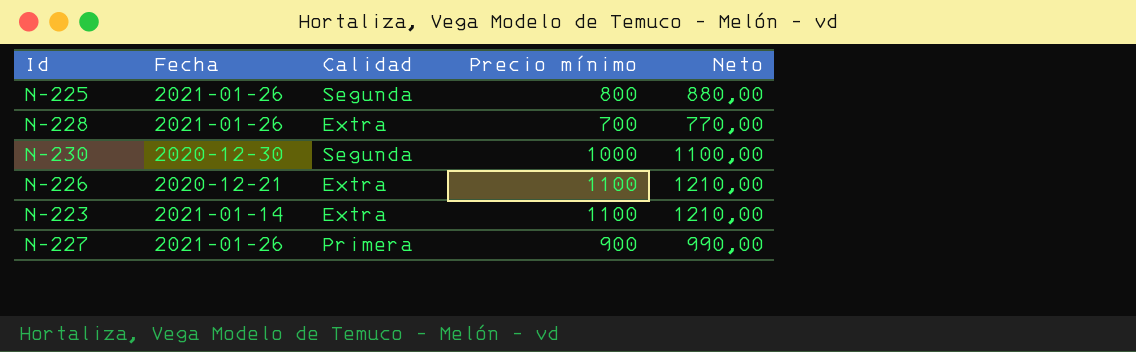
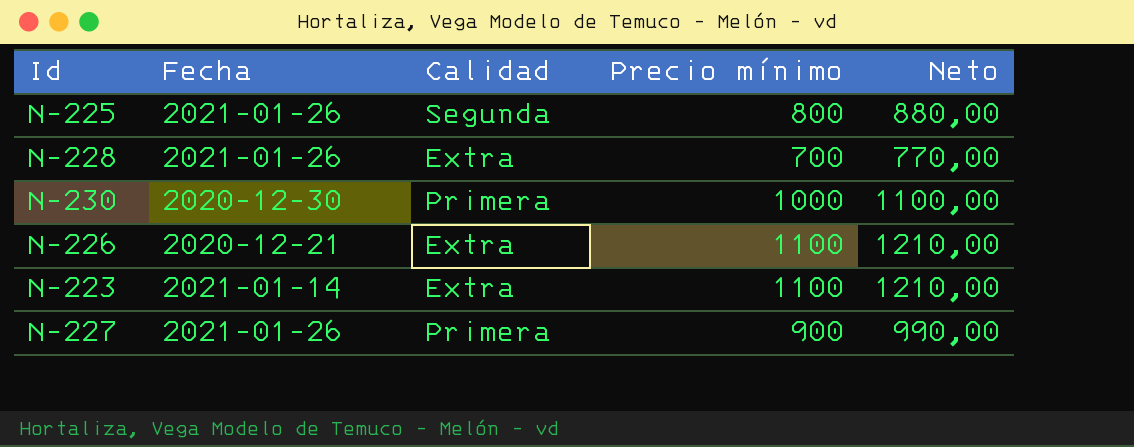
N-230 | Calidad: Segunda -> Primera

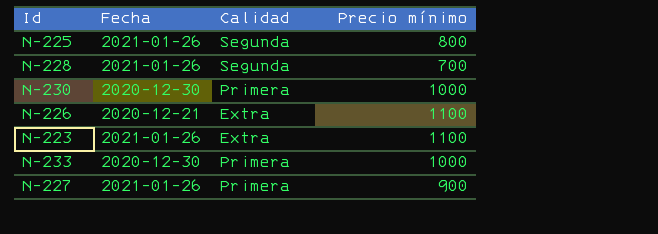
column Neto | formula: [Precio mínimo] * 1,1 -> none
N-228 | Calidad: Extra -> Segunda
N-223 | Fecha: 2021-01-14 -> 2021-01-26
row N-233: none -> 2020-12-30 | Primera | 1000

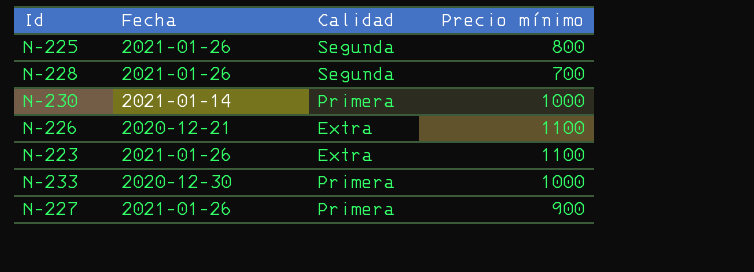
N-230 | Fecha: 2020-12-30 -> 2021-01-14

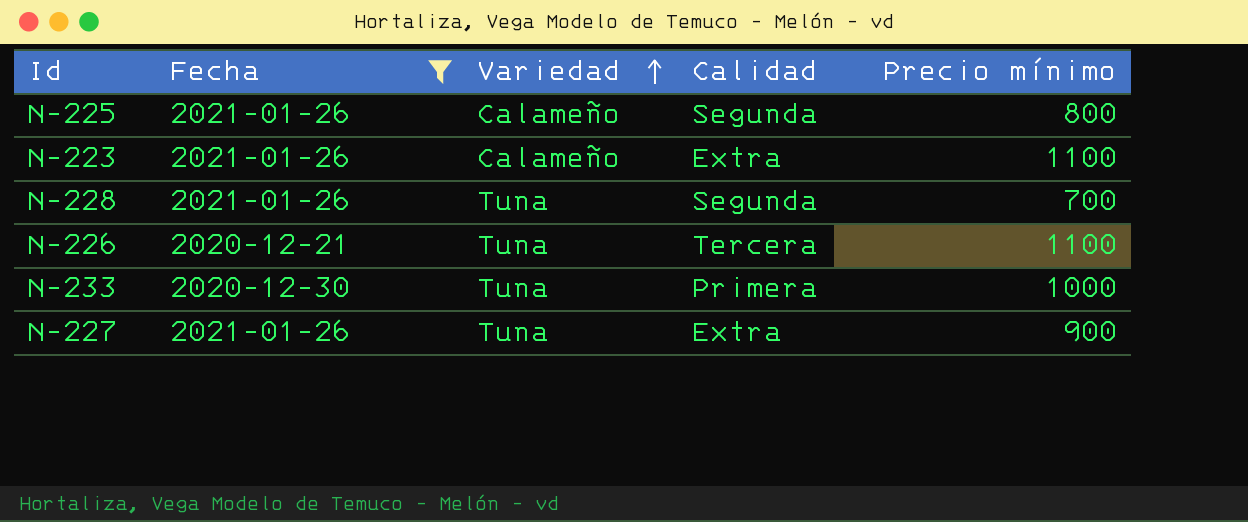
filter: none -> Fecha != 2021-01-14
row order: none -> Variedad ascending
column Variedad | position: none -> 3
N-226 | Calidad: Extra -> Tercera
N-227 | Calidad: Primera -> Extra

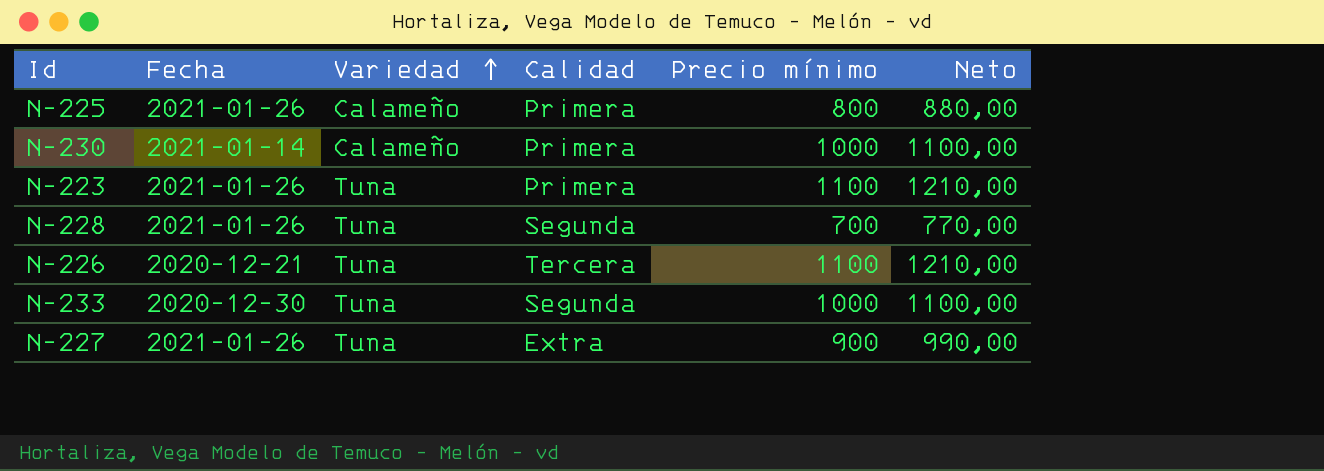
filter: Fecha != 2021-01-14 -> none
column Neto | formula: none -> [Precio mínimo] * 1,1
N-225 | Calidad: Segunda -> Primera
N-223 | Variedad: Calameño -> Tuna
N-223 | Calidad: Extra -> Primera
N-233 | Calidad: Primera -> Segunda

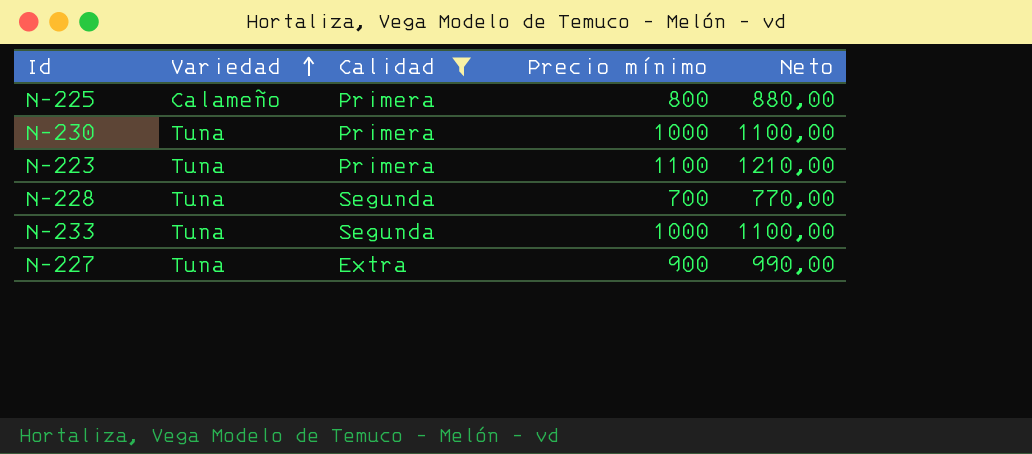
filter: none -> Calidad != Tercera
column Fecha | position: 2 -> none
N-230 | Variedad: Calameño -> Tuna

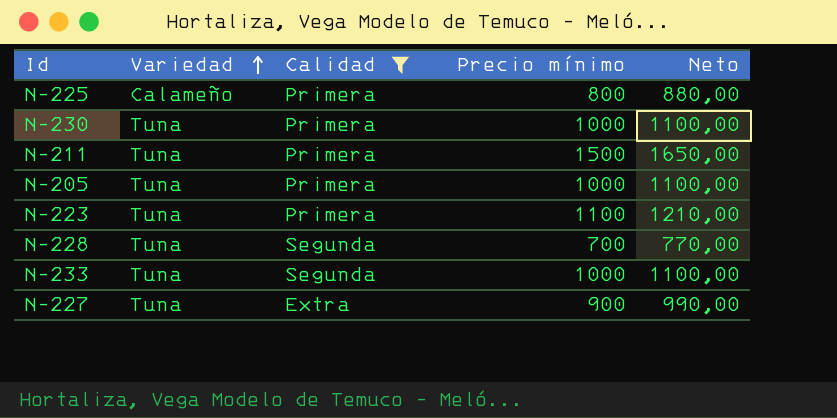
row N-211: none -> Tuna | Primera | 1500 | 1650,00
row N-205: none -> Tuna | Primera | 1000 | 1100,00

